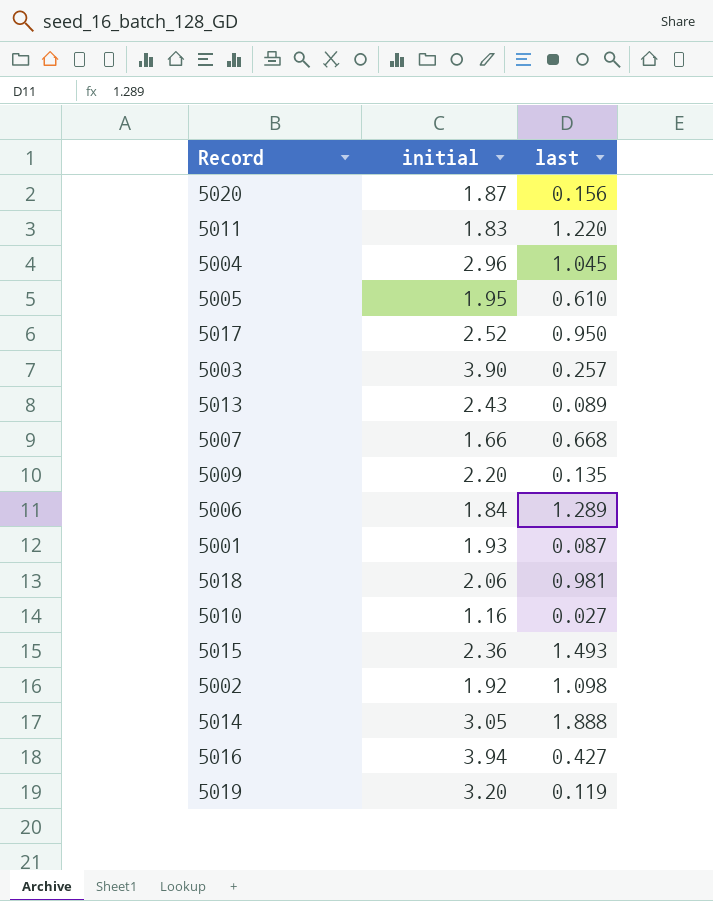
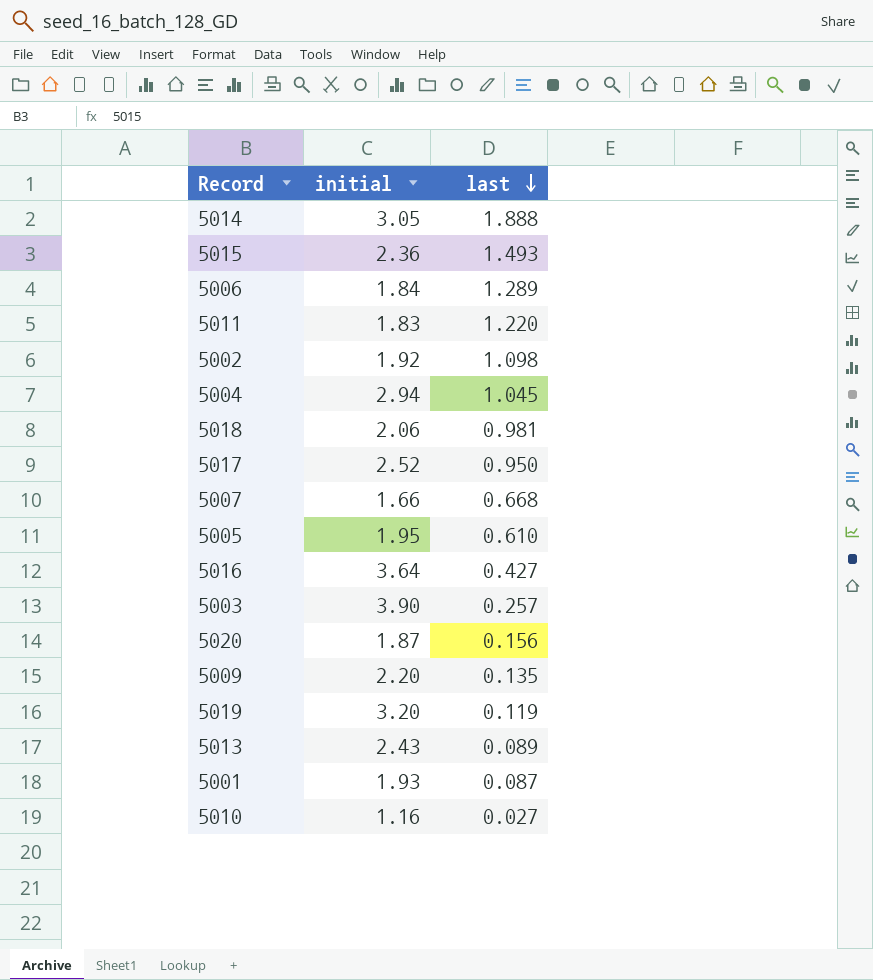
row order: none -> last descending
5004 | initial: 2.96 -> 2.94
5016 | initial: 3.94 -> 3.64

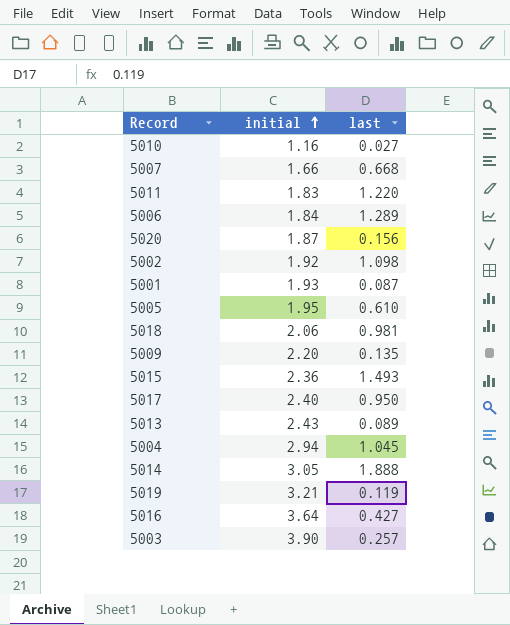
row order: last descending -> initial ascending
5017 | initial: 2.52 -> 2.40
5019 | initial: 3.20 -> 3.21

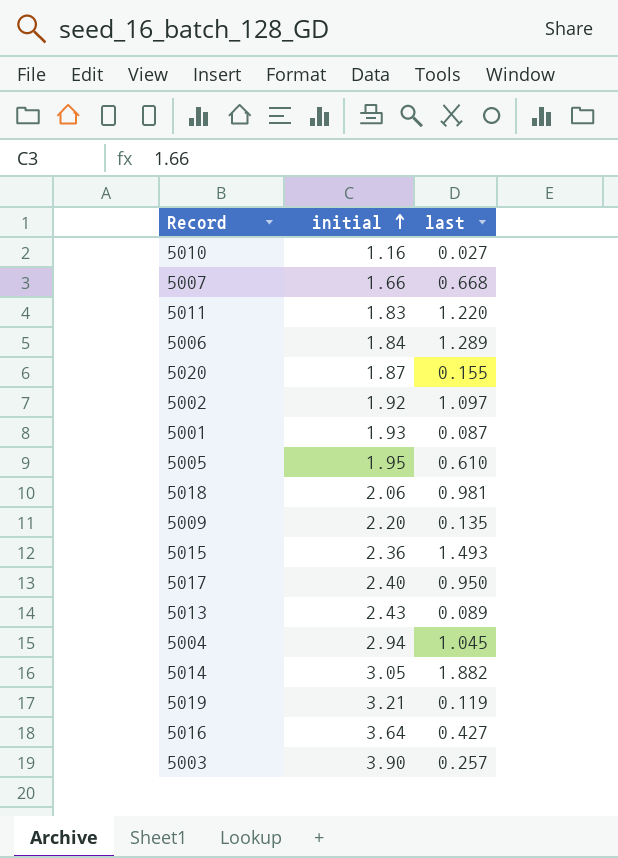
5020 | last: 0.156 -> 0.155
5002 | last: 1.098 -> 1.097
5014 | last: 1.888 -> 1.882

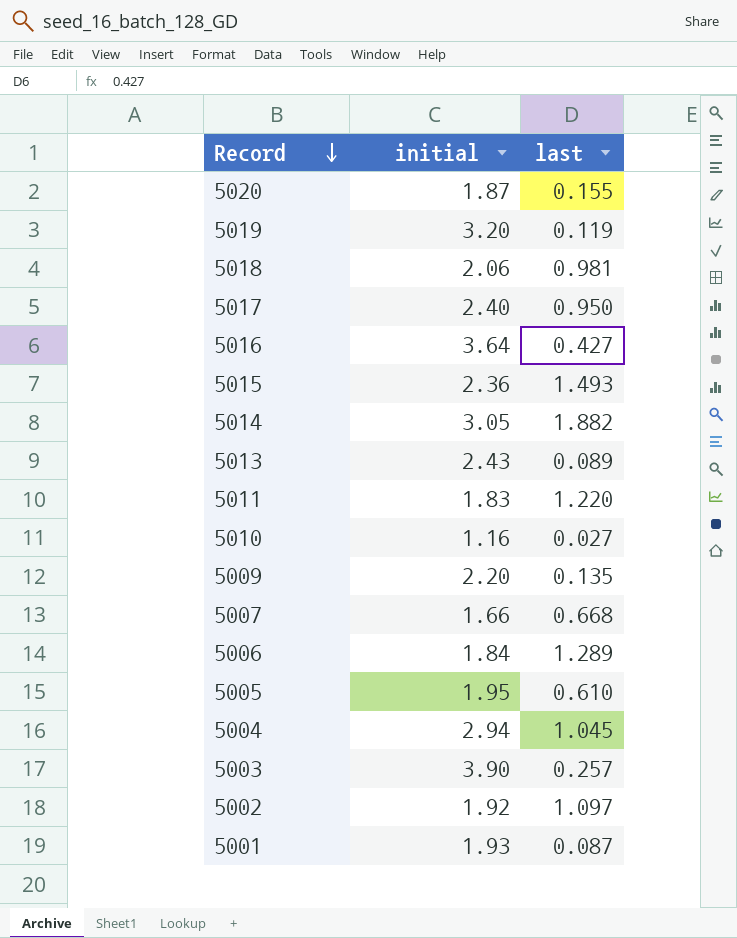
row order: initial ascending -> Record descending
5019 | initial: 3.21 -> 3.20

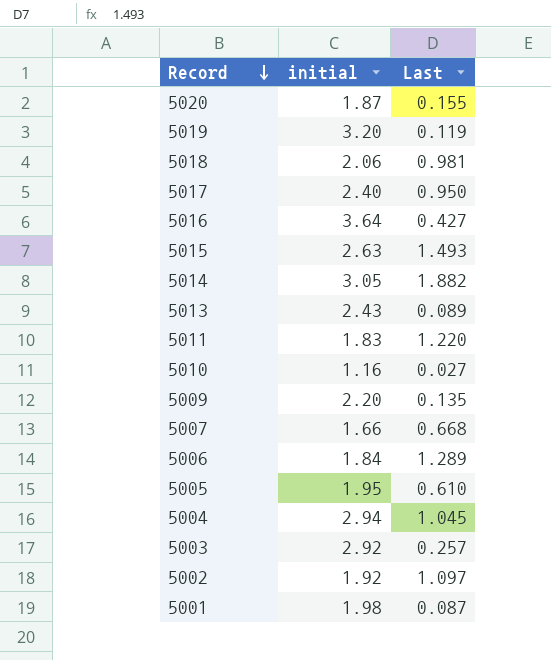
column name: last -> Last
5015 | initial: 2.36 -> 2.63
5003 | initial: 3.90 -> 2.92
5001 | initial: 1.93 -> 1.98

